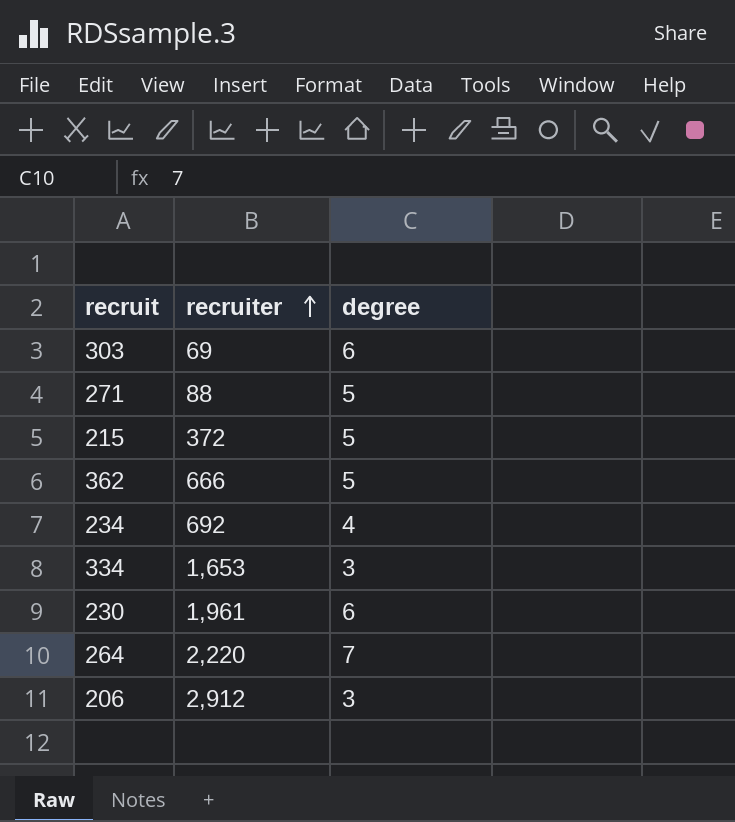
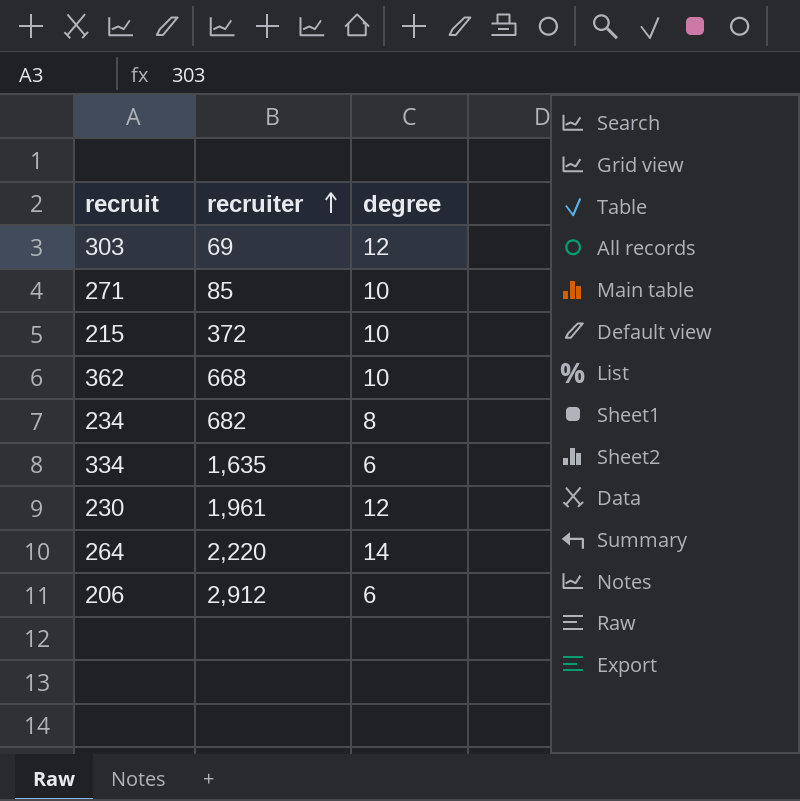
303 | degree: 6 -> 12
271 | recruiter: 88 -> 85
271 | degree: 5 -> 10
215 | degree: 5 -> 10
362 | recruiter: 666 -> 668
362 | degree: 5 -> 10
234 | recruiter: 692 -> 682
234 | degree: 4 -> 8
334 | recruiter: 1,653 -> 1,635
334 | degree: 3 -> 6
230 | degree: 6 -> 12
264 | degree: 7 -> 14
206 | degree: 3 -> 6

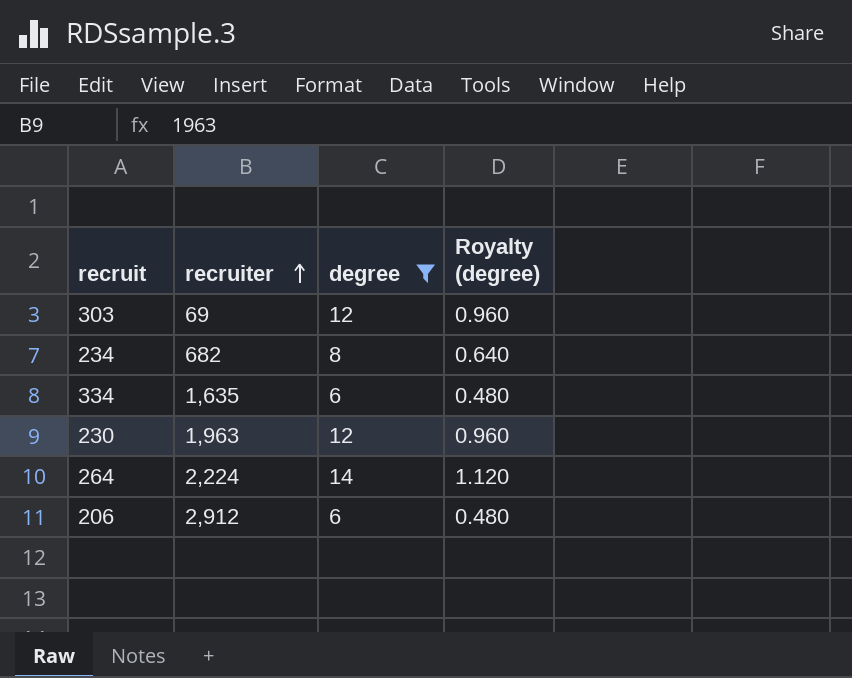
filter: none -> degree != 10
column Royalty (degree) | formula: none -> [degree] * 0.08
230 | recruiter: 1,961 -> 1,963
264 | recruiter: 2,220 -> 2,224

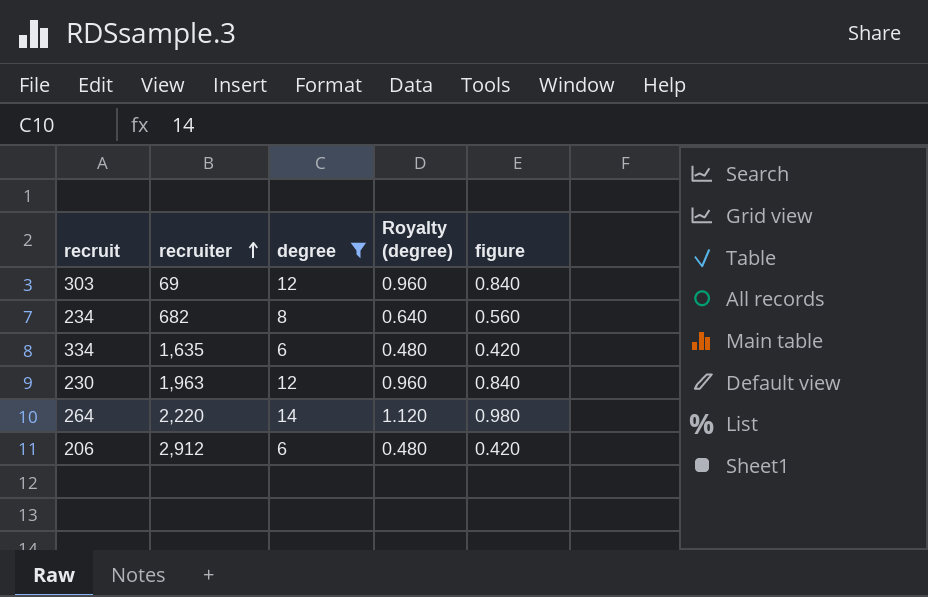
column figure | formula: none -> [degree] * 0.07
264 | recruiter: 2,224 -> 2,220

